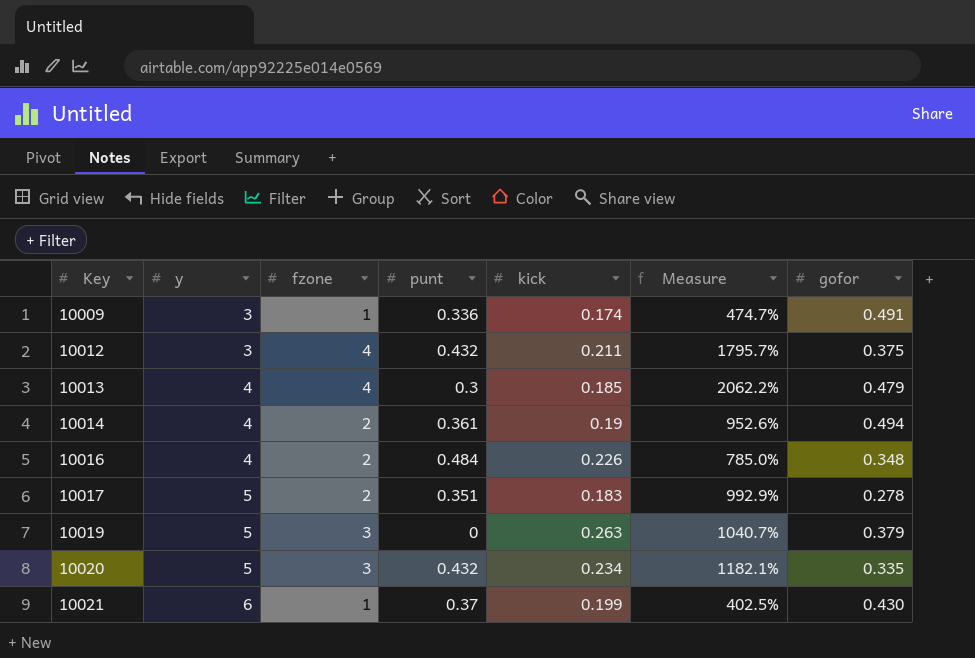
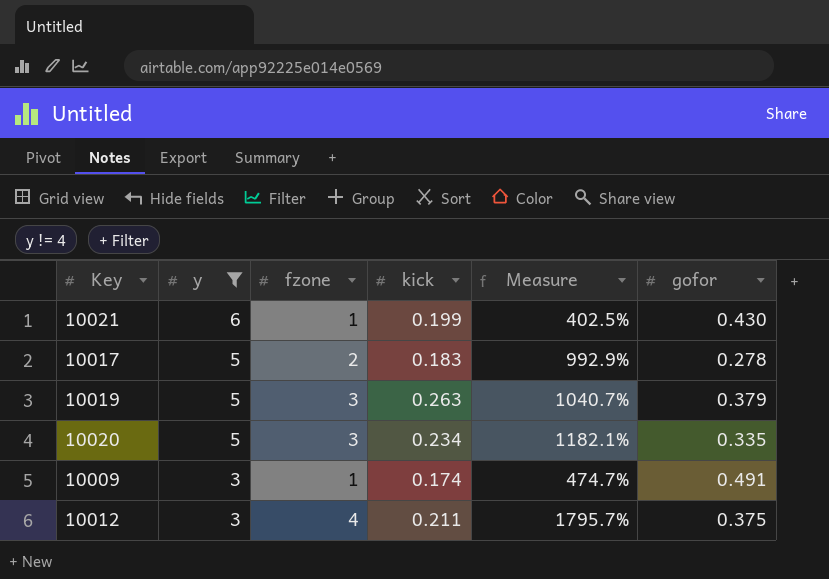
filter: none -> y != 4
row order: Key ascending -> y descending
column punt | position: 4 -> none

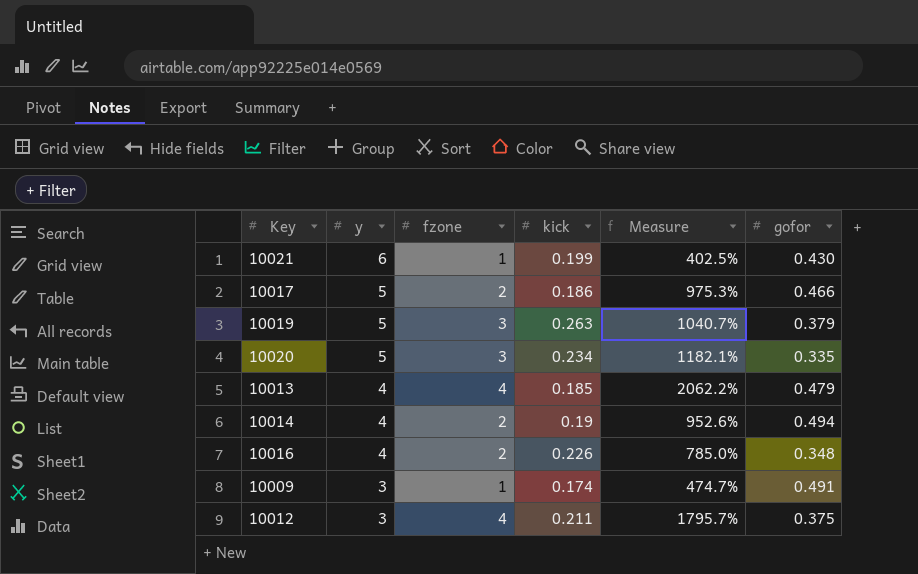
filter: y != 4 -> none
10017 | kick: 0.183 -> 0.186
10017 | Measure: 992.9% -> 975.3%
10017 | gofor: 0.278 -> 0.466

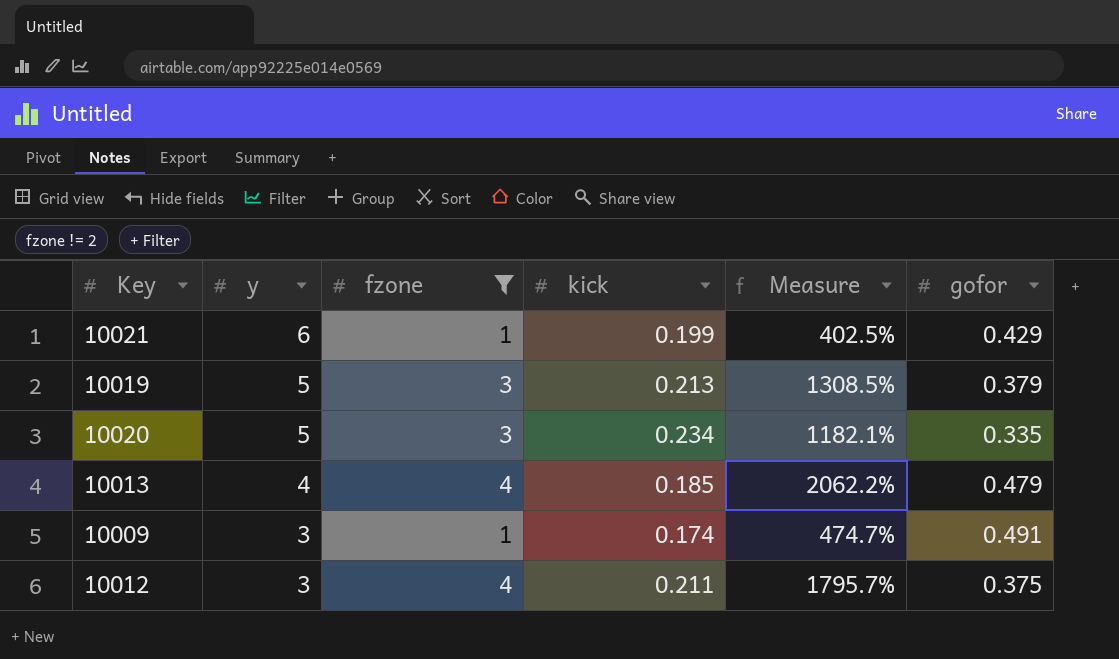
filter: none -> fzone != 2
10021 | gofor: 0.430 -> 0.429
10019 | kick: 0.263 -> 0.213
10019 | Measure: 1040.7% -> 1308.5%

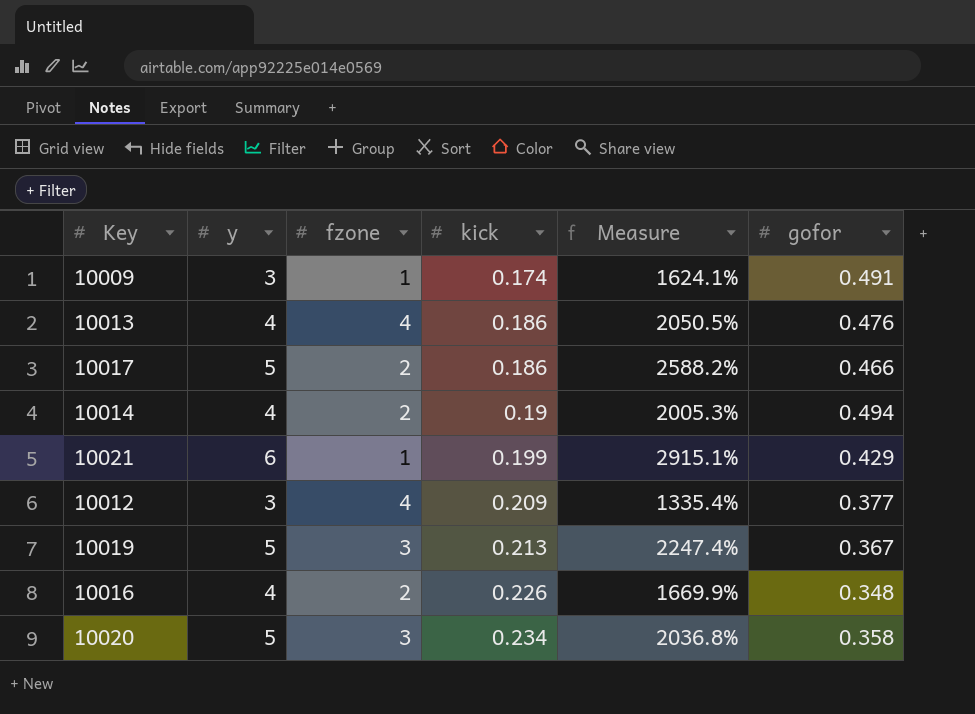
filter: fzone != 2 -> none
row order: y descending -> kick ascending
column Measure | formula: ([fzone] - [kick]) / [kick] -> ([y] - [kick]) / [kick]
10013 | kick: 0.185 -> 0.186
10013 | gofor: 0.479 -> 0.476
10012 | kick: 0.211 -> 0.209
10012 | gofor: 0.375 -> 0.377
10019 | gofor: 0.379 -> 0.367
10020 | gofor: 0.335 -> 0.358

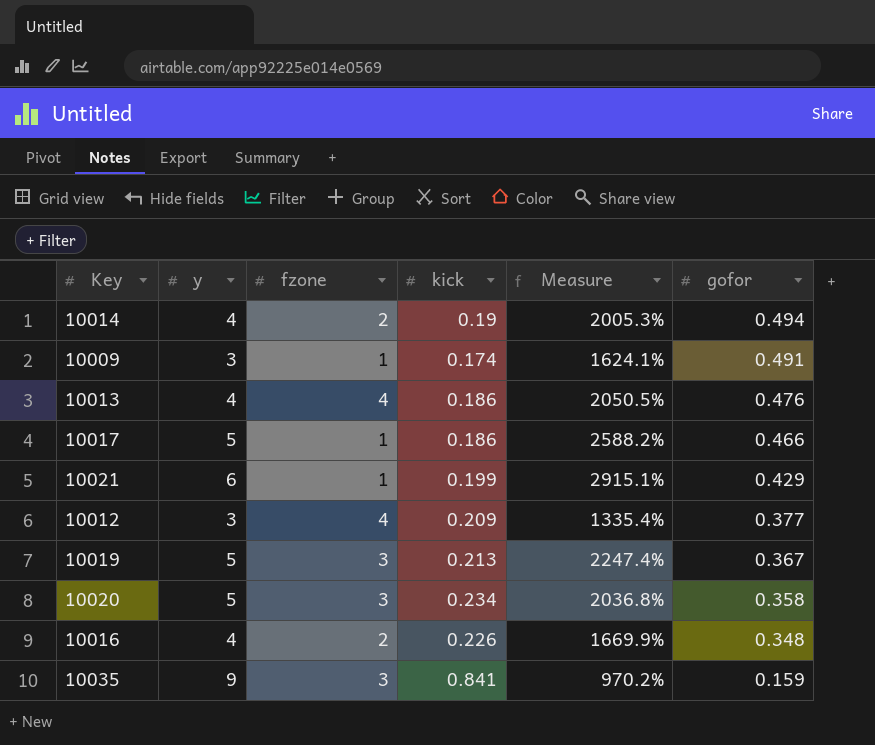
row order: kick ascending -> gofor descending
10017 | fzone: 2 -> 1
row 10035: none -> 9 | 3 | 0.841 | 970.2% | 0.159

